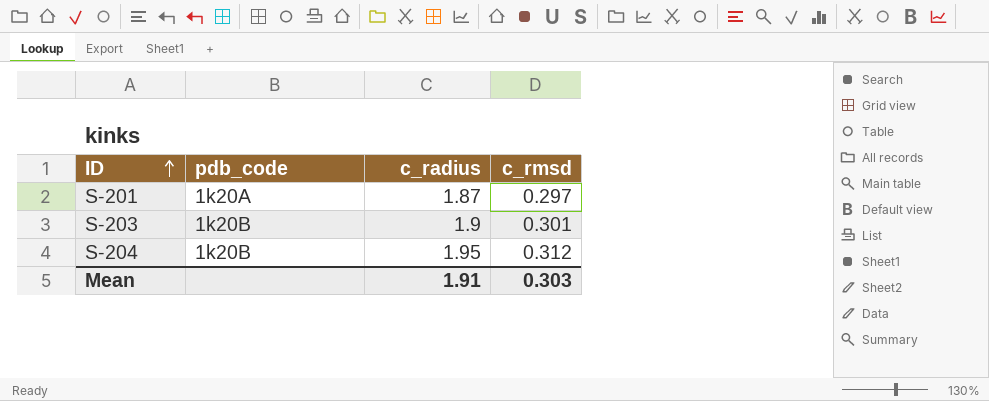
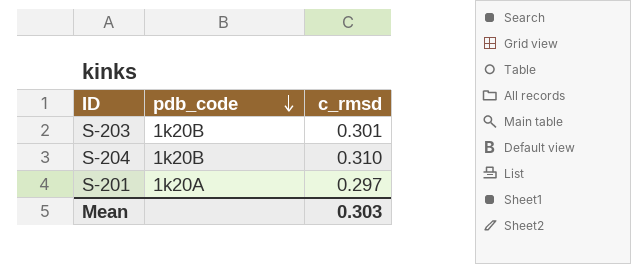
row order: ID ascending -> pdb_code descending
column c_radius | position: 3 -> none
S-204 | c_rmsd: 0.312 -> 0.310

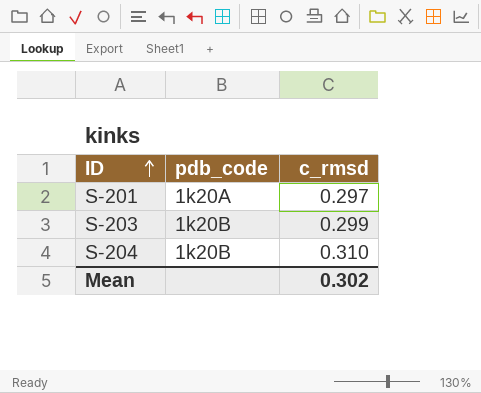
row order: pdb_code descending -> ID ascending
S-203 | c_rmsd: 0.301 -> 0.299
Mean | c_rmsd: 0.303 -> 0.302

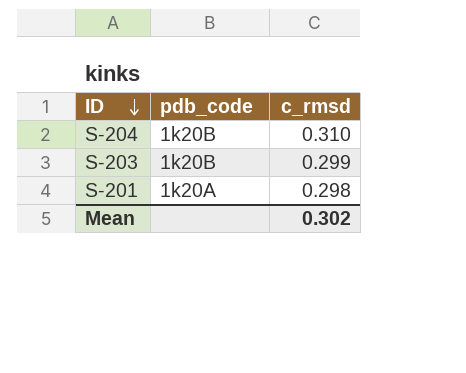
row order: ID ascending -> ID descending
S-201 | c_rmsd: 0.297 -> 0.298

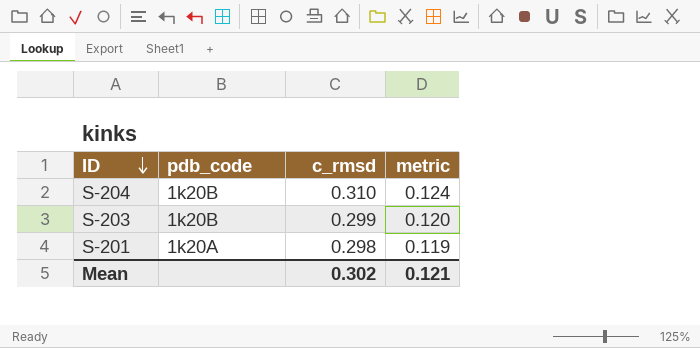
column metric | formula: none -> [c_rmsd] * 0.4

